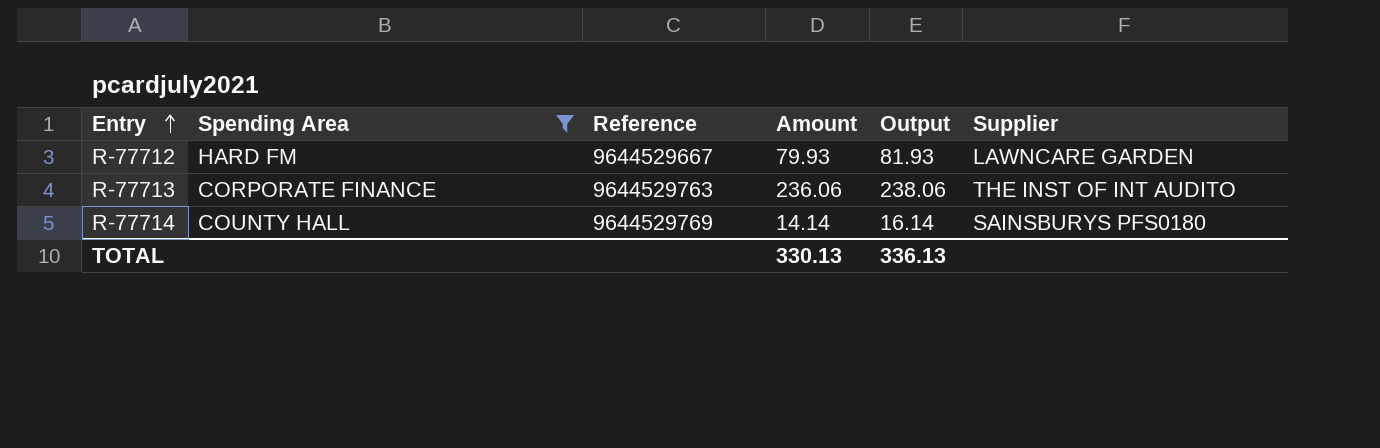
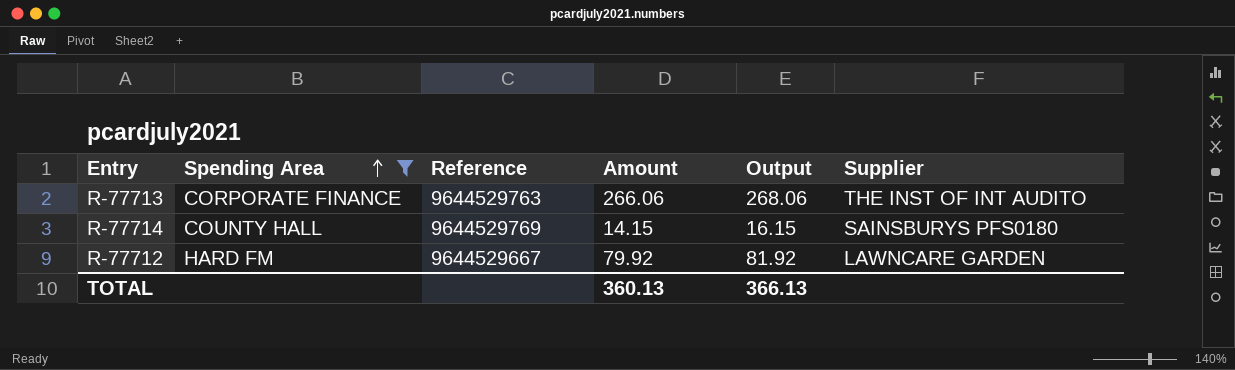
row order: Entry ascending -> Spending Area ascending
R-77713 | Amount: 236.06 -> 266.06
R-77713 | Output: 238.06 -> 268.06
R-77714 | Amount: 14.14 -> 14.15
R-77714 | Output: 16.14 -> 16.15
R-77712 | Amount: 79.93 -> 79.92
R-77712 | Output: 81.93 -> 81.92
TOTAL | Amount: 330.13 -> 360.13
TOTAL | Output: 336.13 -> 366.13

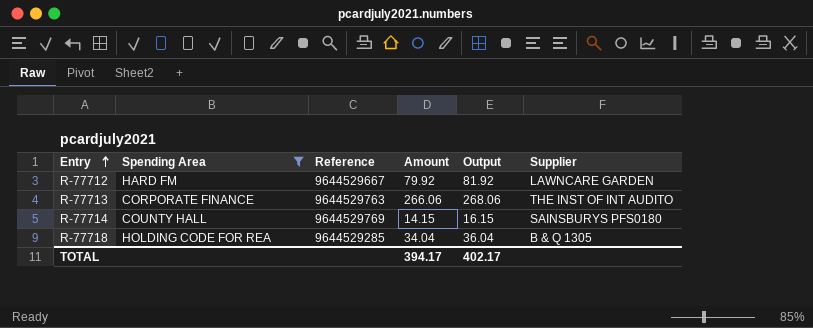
row order: Spending Area ascending -> Entry ascending
row R-77718: none -> HOLDING CODE FOR REA | 9644529285 | 34.04 | 36.04 | B & Q 1305
TOTAL | Amount: 360.13 -> 394.17
TOTAL | Output: 366.13 -> 402.17

